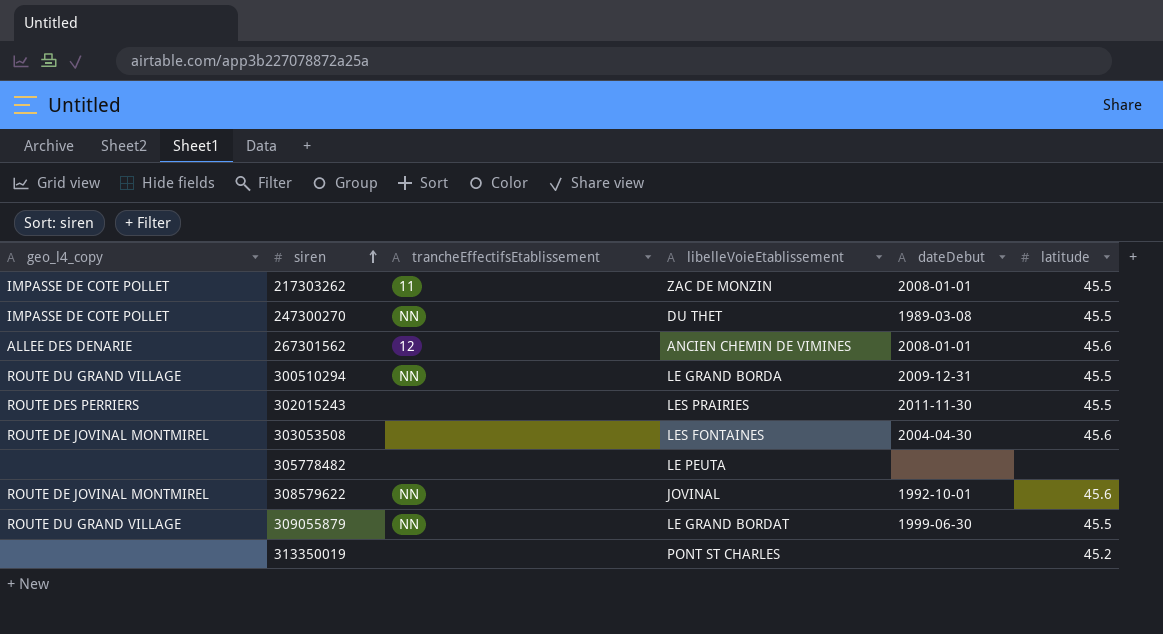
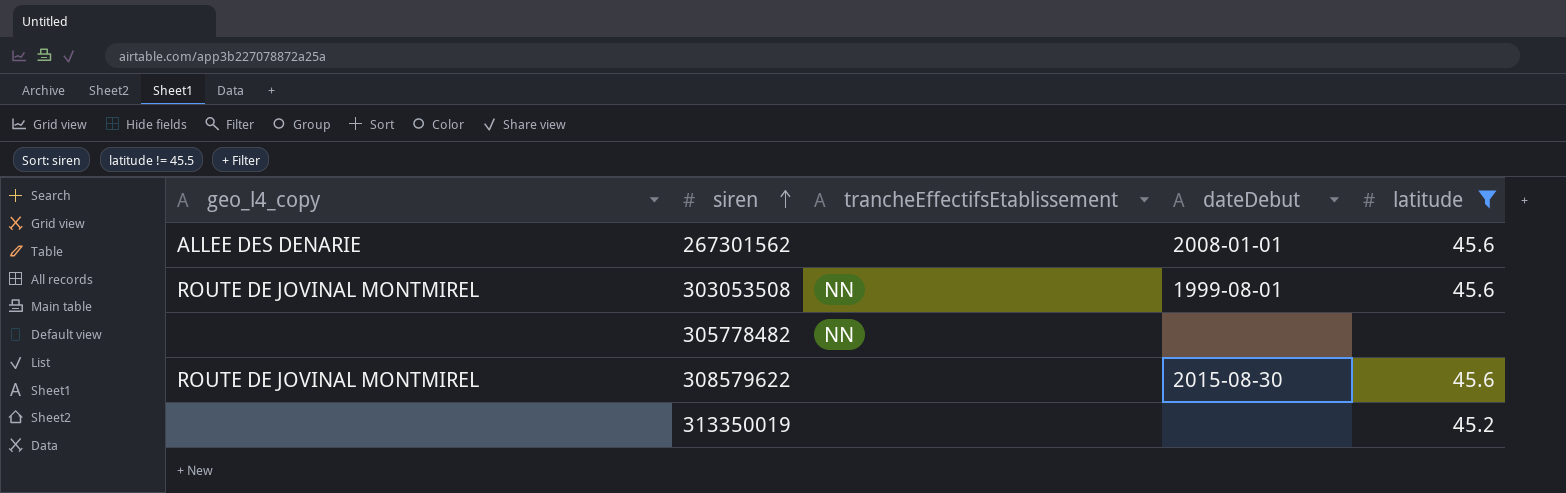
filter: none -> latitude != 45.5
column libelleVoieEtablissement | position: 4 -> none
267301562 | trancheEffectifsEtablissement: 12 -> none
303053508 | trancheEffectifsEtablissement: none -> NN
303053508 | dateDebut: 2004-04-30 -> 1999-08-01
305778482 | trancheEffectifsEtablissement: none -> NN
308579622 | trancheEffectifsEtablissement: NN -> none
308579622 | dateDebut: 1992-10-01 -> 2015-08-30

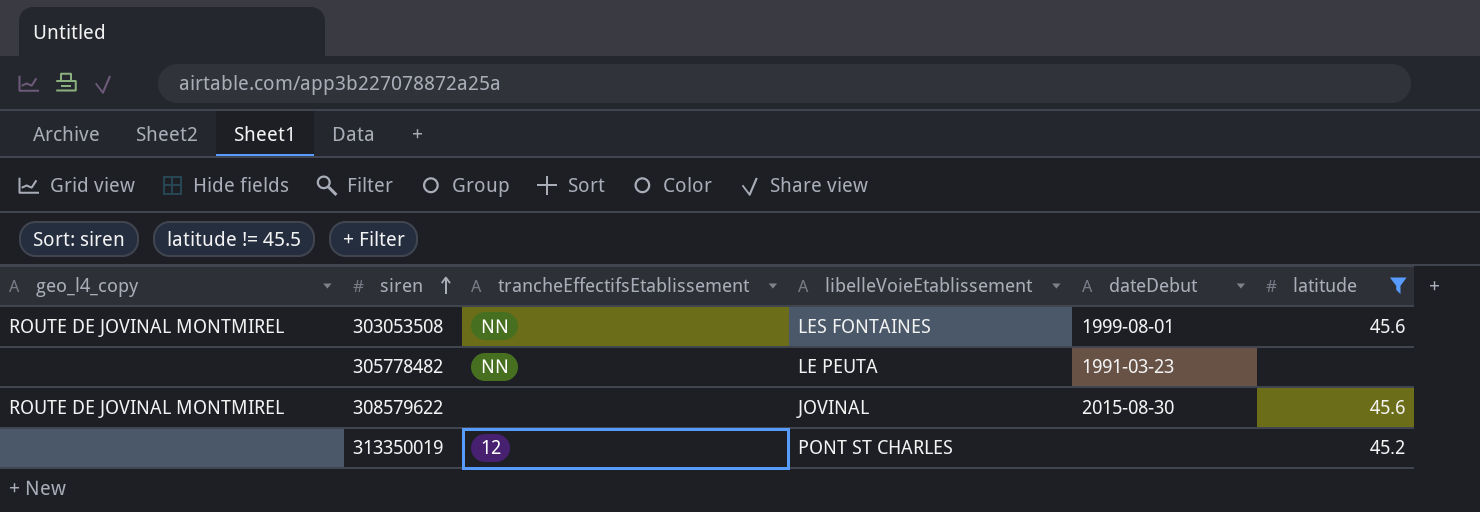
column libelleVoieEtablissement | position: none -> 4
row 267301562: ALLEE DES DENARIE | none | 2008-01-01 | 45.6 -> none
305778482 | dateDebut: none -> 1991-03-23
313350019 | trancheEffectifsEtablissement: none -> 12

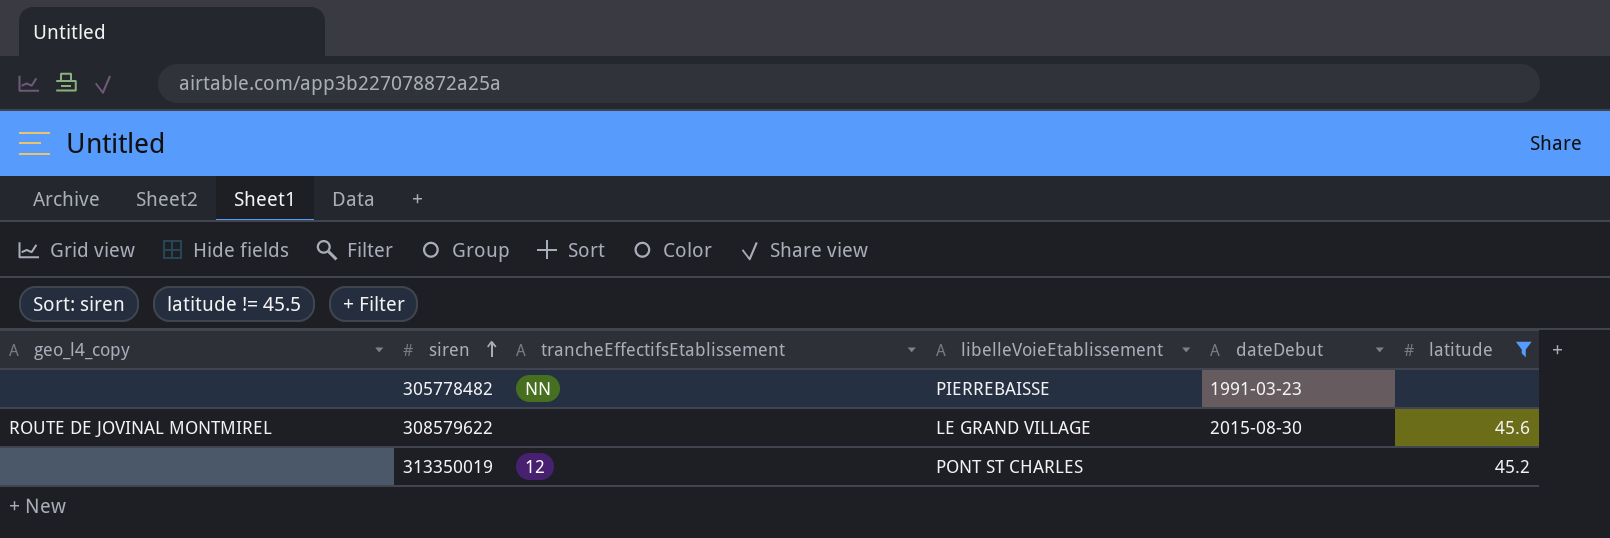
row 303053508: ROUTE DE JOVINAL MONTMIREL | NN | LES FONTAINES | 1999-08-01 | 45.6 -> none
305778482 | libelleVoieEtablissement: LE PEUTA -> PIERREBAISSE
308579622 | libelleVoieEtablissement: JOVINAL -> LE GRAND VILLAGE

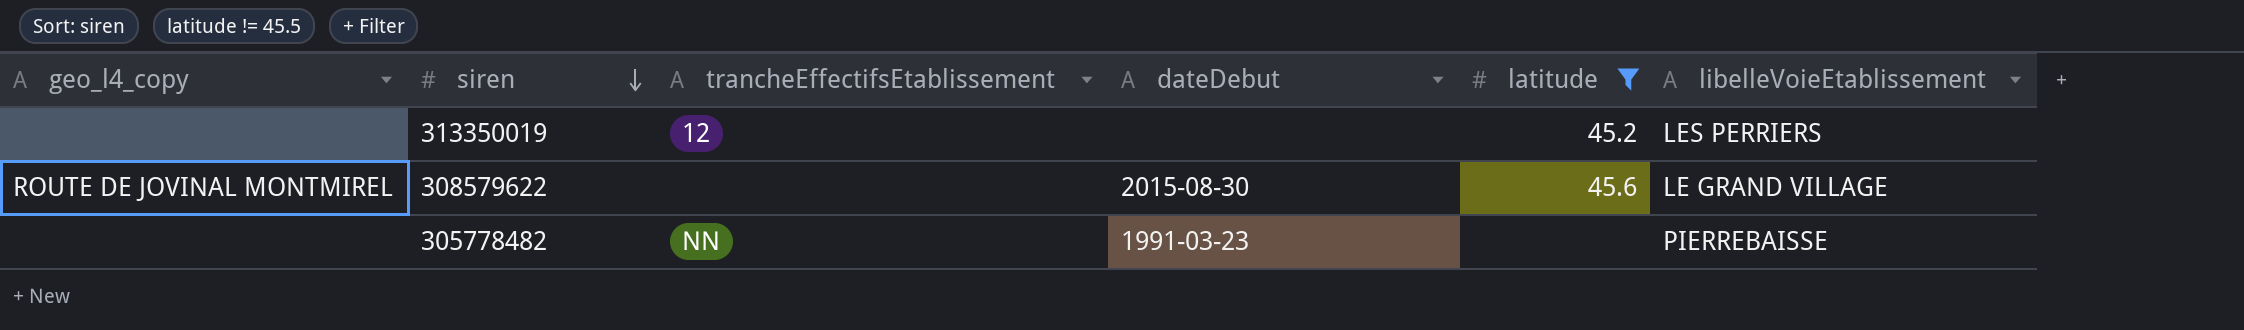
row order: siren ascending -> siren descending
column libelleVoieEtablissement | position: 4 -> 6
313350019 | libelleVoieEtablissement: PONT ST CHARLES -> LES PERRIERS

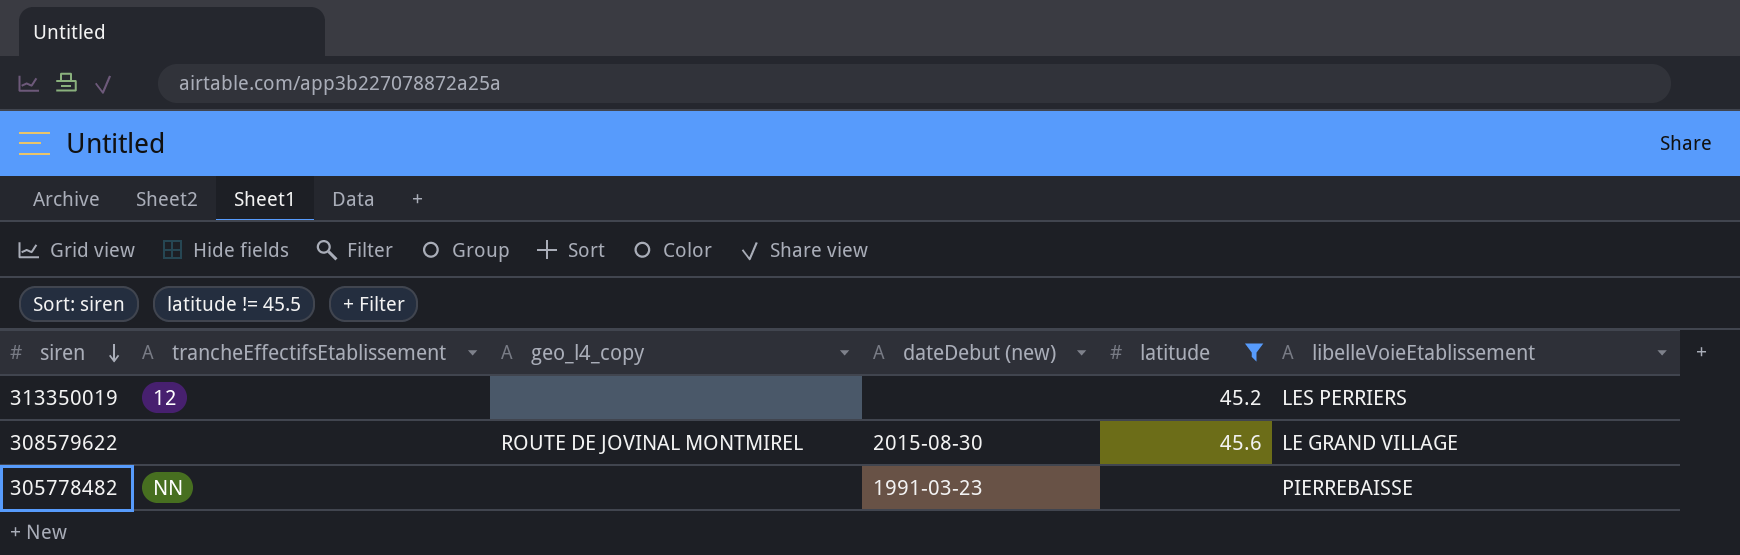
column geo_l4_copy | position: 1 -> 3
column name: dateDebut -> dateDebut (new)

